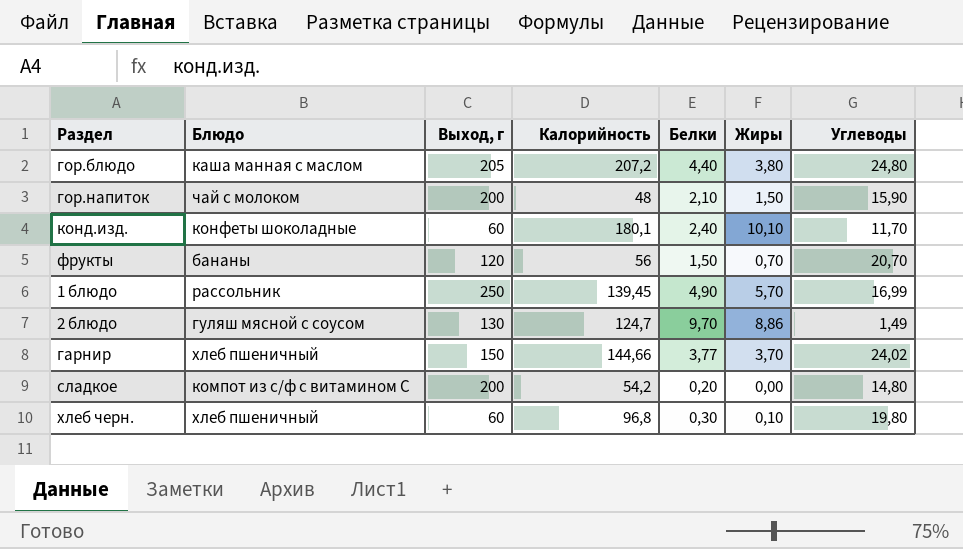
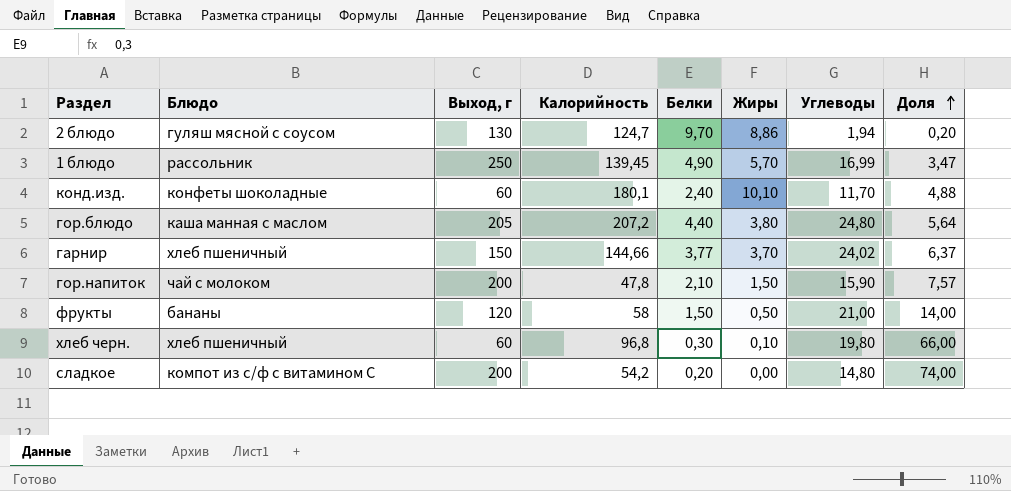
row order: none -> Доля ascending
column Доля | formula: none -> [Углеводы] / [Белки]
2 блюдо | Углеводы: 1,49 -> 1,94
гор.напиток | Калорийность: 48 -> 47,8
фрукты | Калорийность: 56 -> 58
фрукты | Жиры: 0,70 -> 0,50
фрукты | Углеводы: 20,70 -> 21,00

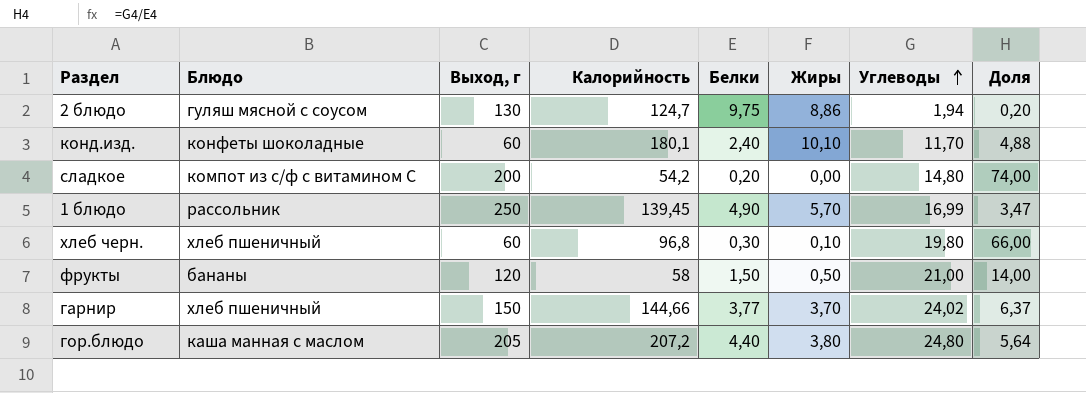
row order: Доля ascending -> Углеводы ascending
row гор.напиток: чай с молоком | 200 | 47,8 | 2,10 | 1,50 | 15,90 | 7,57 -> none
2 блюдо | Белки: 9,70 -> 9,75

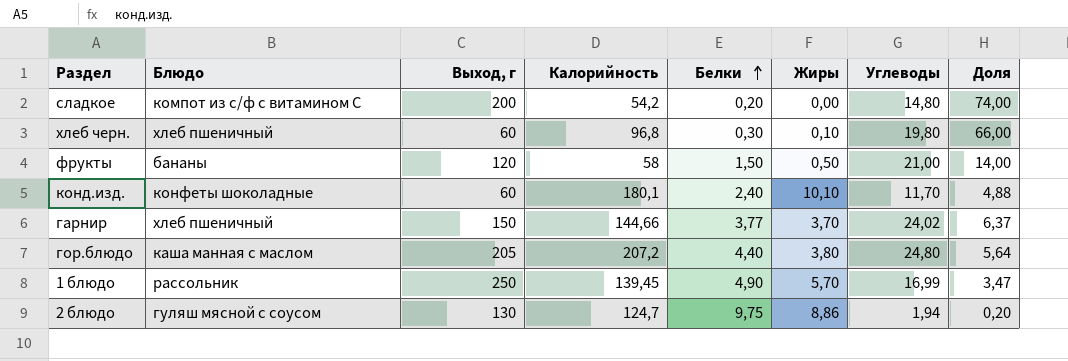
row order: Углеводы ascending -> Белки ascending

